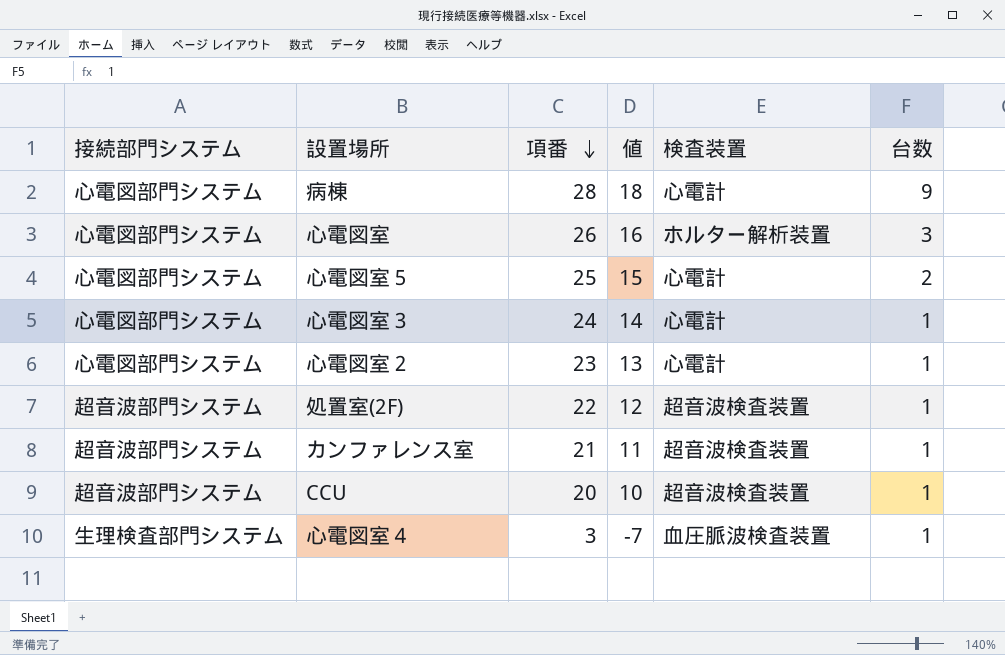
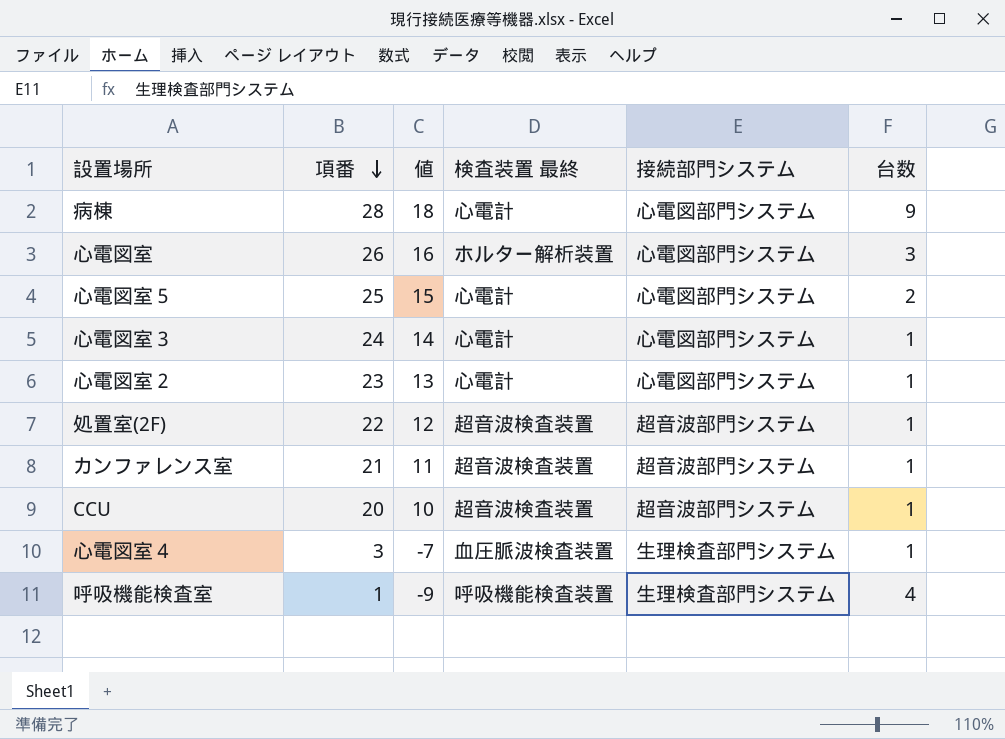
column name: 検査装置 -> 検査装置 最終
column 接続部門システム | position: 1 -> 5
row 呼吸機能検査室: none -> 1 | -9 | 呼吸機能検査装置 | 生理検査部門システム | 4

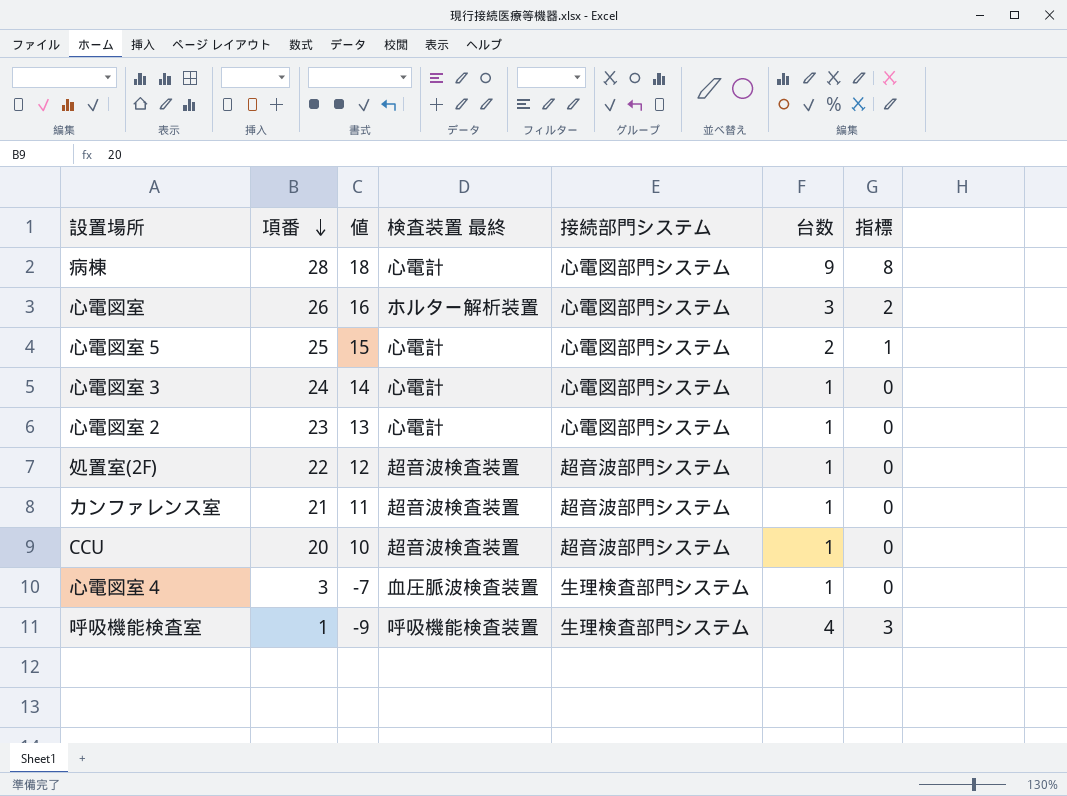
column 指標 | formula: none -> [台数] - 1

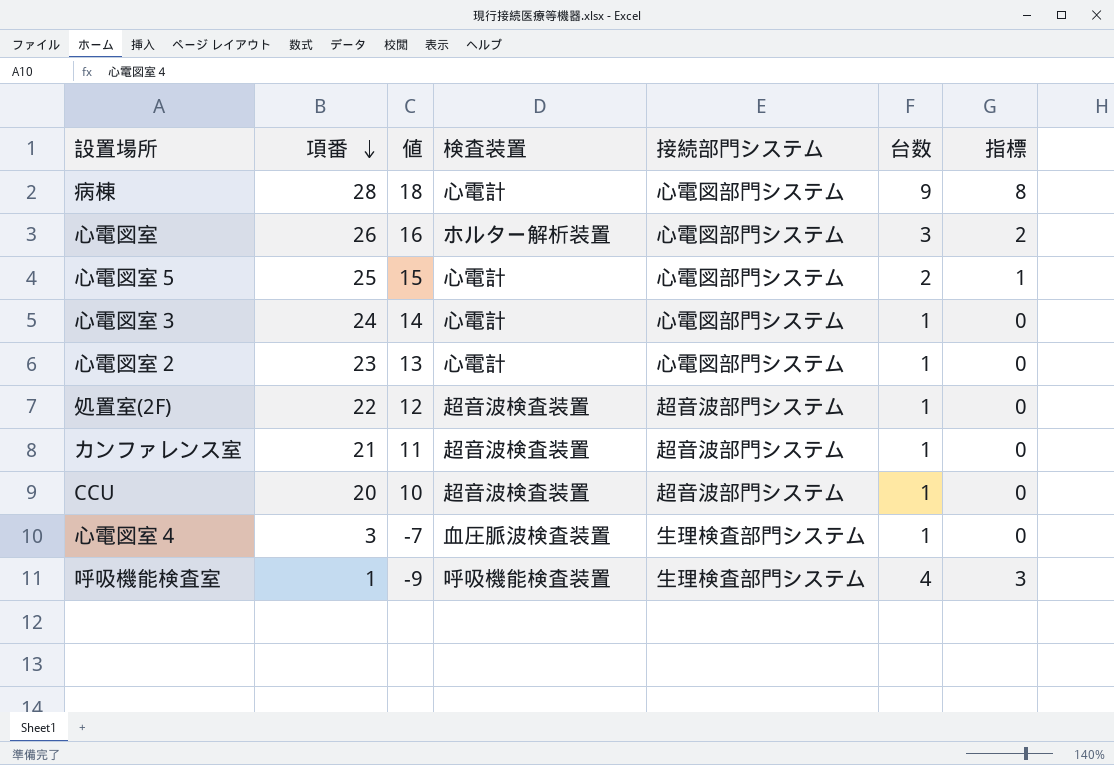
column name: 検査装置 最終 -> 検査装置

